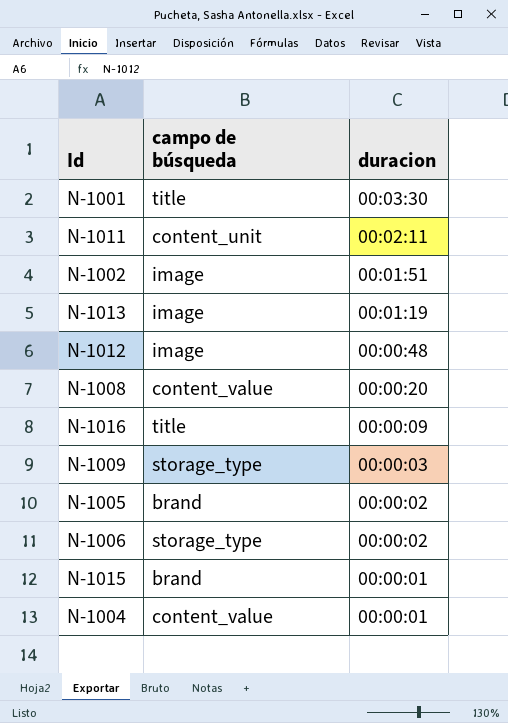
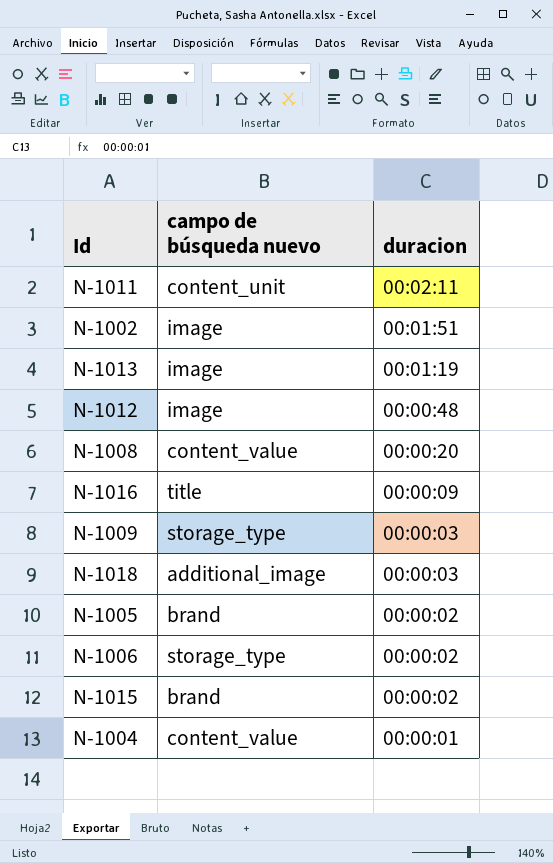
column name: campo de búsqueda -> campo de búsqueda nuevo
row N-1001: title | 00:03:30 -> none
row N-1018: none -> additional_image | 00:00:03
N-1015 | duracion: 00:00:01 -> 00:00:02

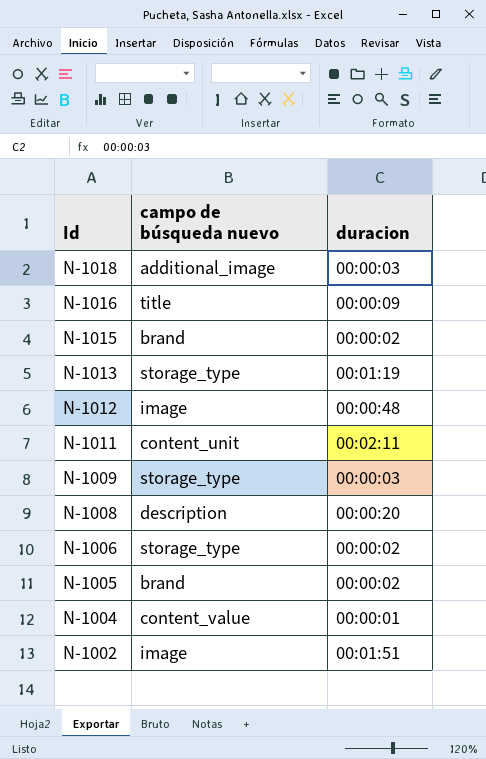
row order: duracion descending -> Id descending
N-1013 | campo de búsqueda nuevo: image -> storage_type
N-1008 | campo de búsqueda nuevo: content_value -> description

